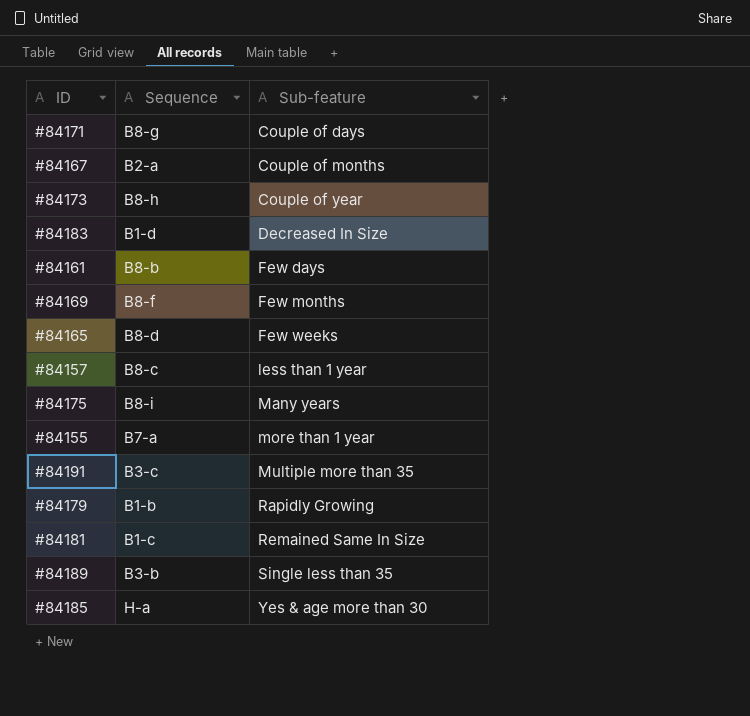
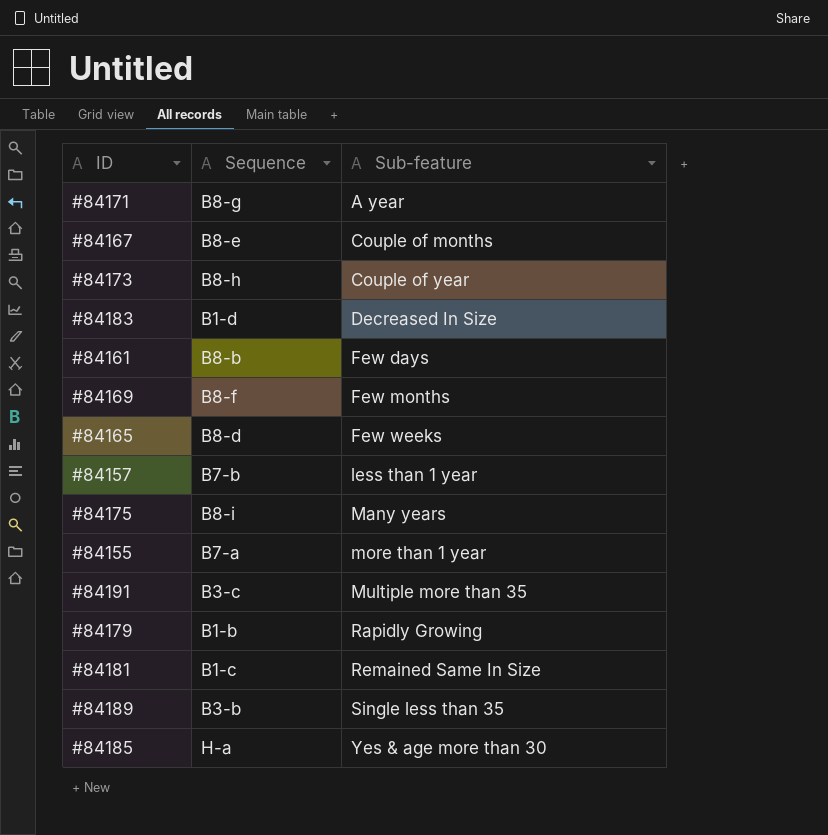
#84171 | Sub-feature: Couple of days -> A year
#84167 | Sequence: B2-a -> B8-e
#84157 | Sequence: B8-c -> B7-b

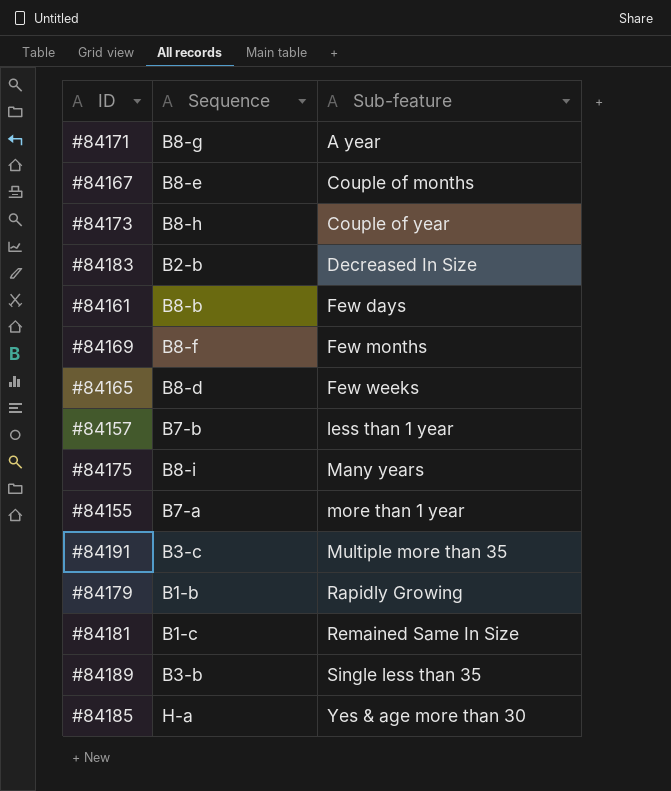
#84183 | Sequence: B1-d -> B2-b

